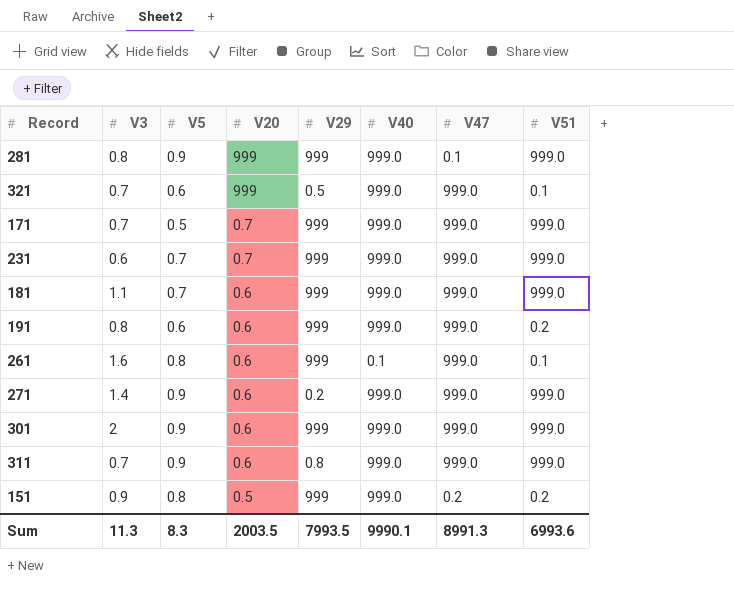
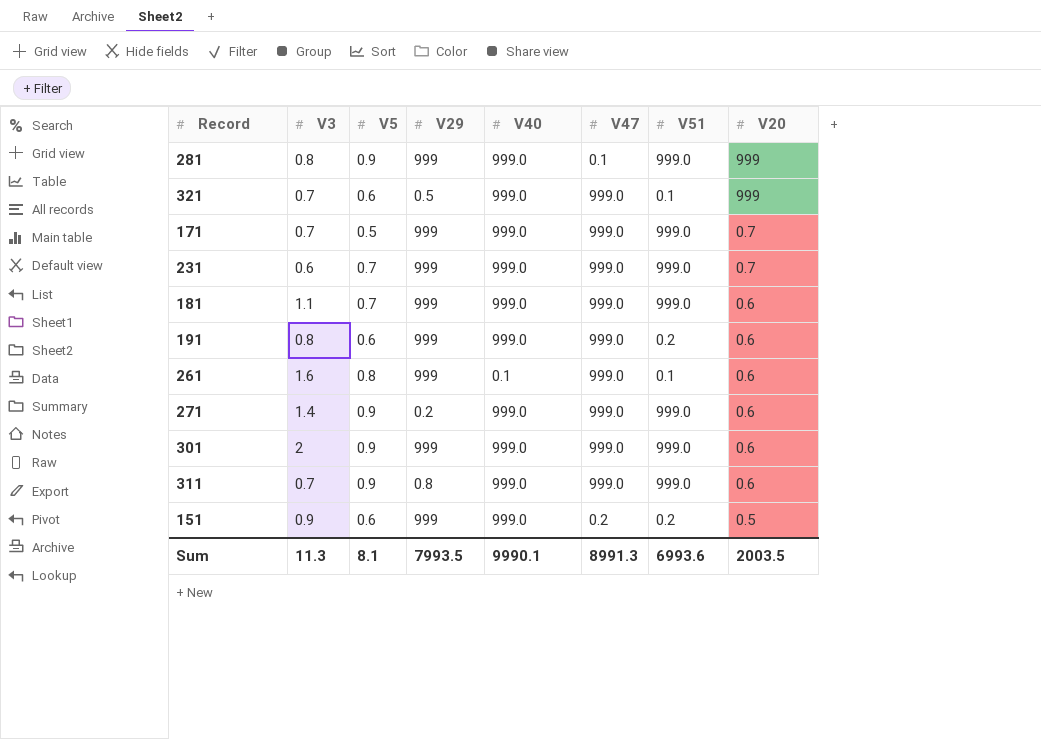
column V20 | position: 4 -> 8
151 | V5: 0.8 -> 0.6
Sum | V5: 8.3 -> 8.1

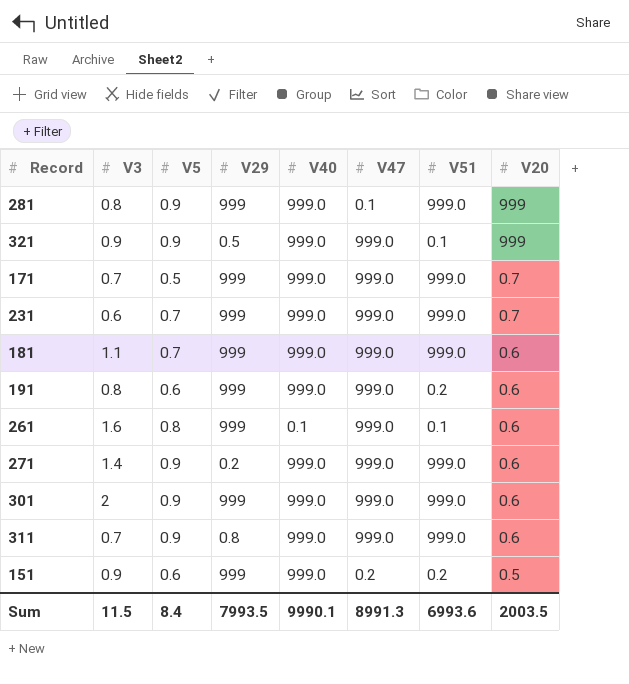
321 | V3: 0.7 -> 0.9
321 | V5: 0.6 -> 0.9
Sum | V3: 11.3 -> 11.5
Sum | V5: 8.1 -> 8.4

